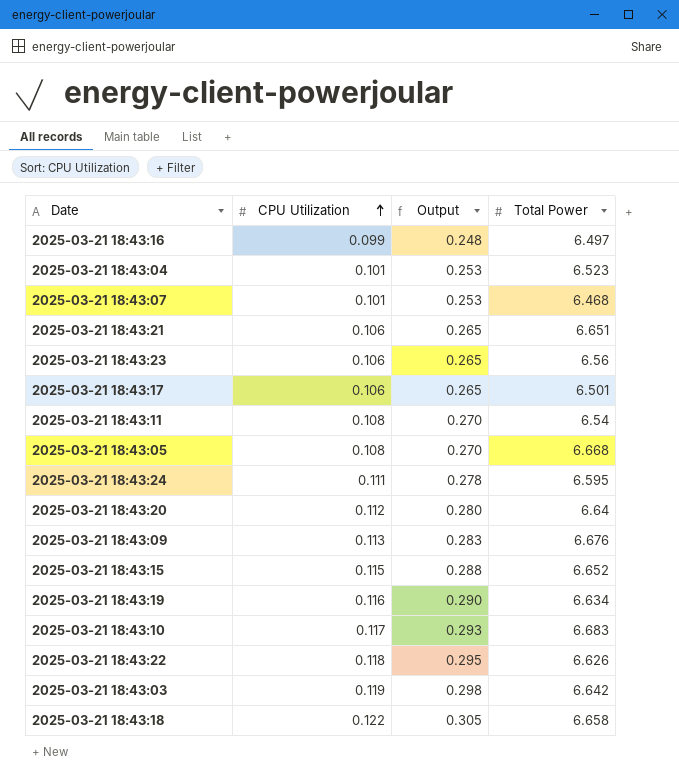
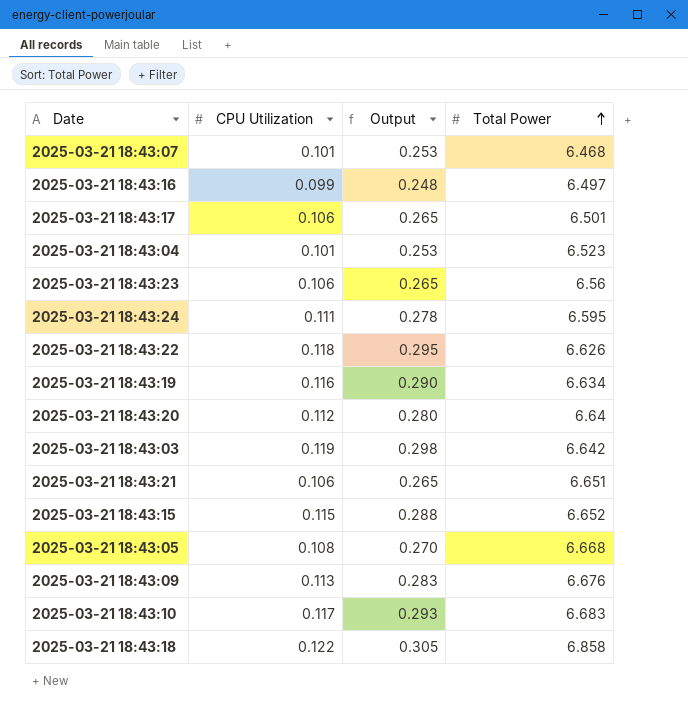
row order: CPU Utilization ascending -> Total Power ascending
row 2025-03-21 18:43:11: 0.108 | 0.270 | 6.54 -> none
2025-03-21 18:43:18 | Total Power: 6.658 -> 6.858

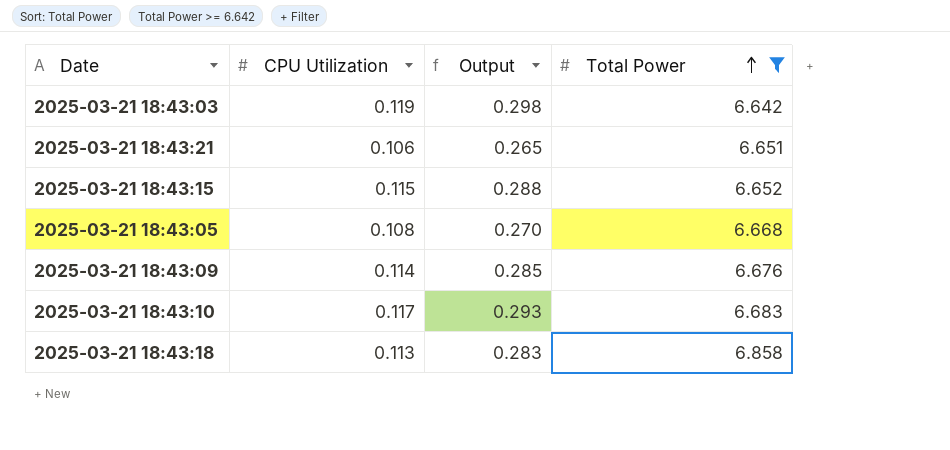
filter: none -> Total Power >= 6.642
2025-03-21 18:43:09 | CPU Utilization: 0.113 -> 0.114
2025-03-21 18:43:09 | Output: 0.283 -> 0.285
2025-03-21 18:43:18 | CPU Utilization: 0.122 -> 0.113
2025-03-21 18:43:18 | Output: 0.305 -> 0.283

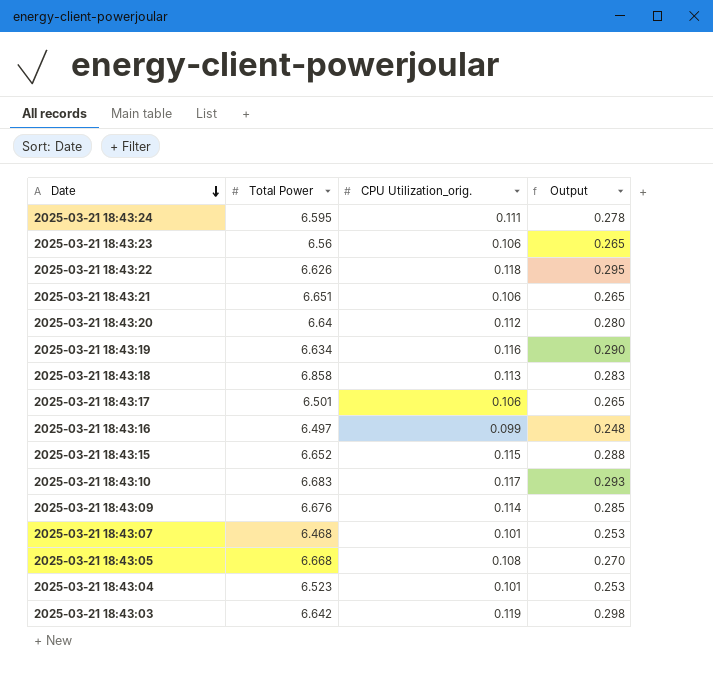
filter: Total Power >= 6.642 -> none
row order: Total Power ascending -> Date descending
column Total Power | position: 4 -> 2
column name: CPU Utilization -> CPU Utilization_orig.

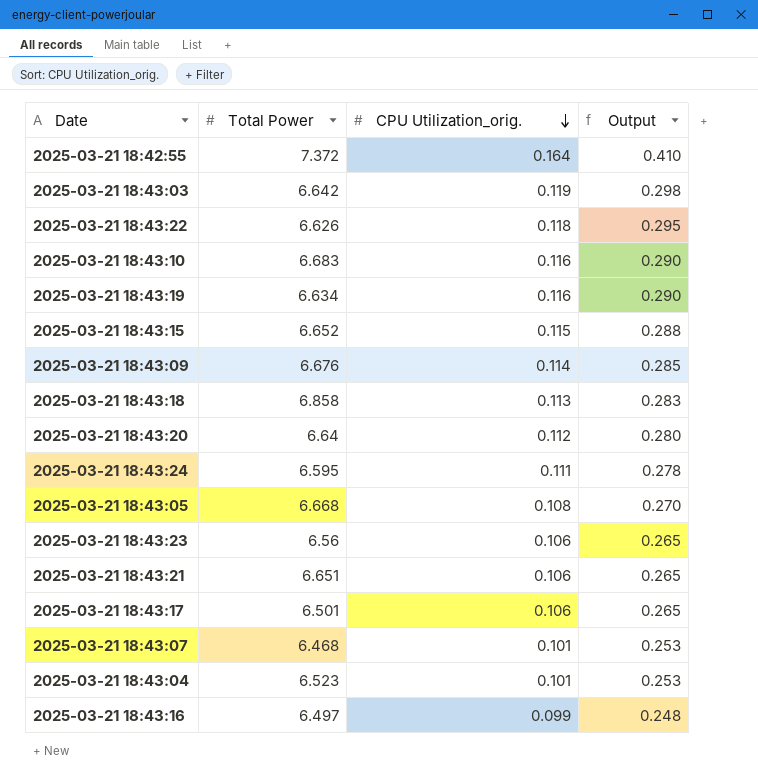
row order: Date descending -> CPU Utilization_orig. descending
row 2025-03-21 18:42:55: none -> 7.372 | 0.164 | 0.410
2025-03-21 18:43:10 | CPU Utilization_orig.: 0.117 -> 0.116
2025-03-21 18:43:10 | Output: 0.293 -> 0.290

